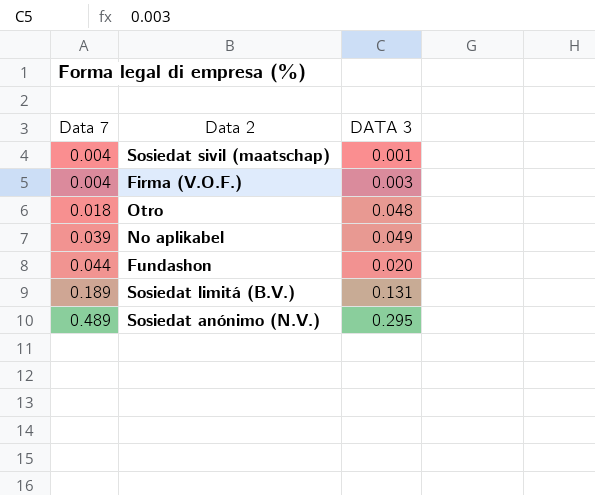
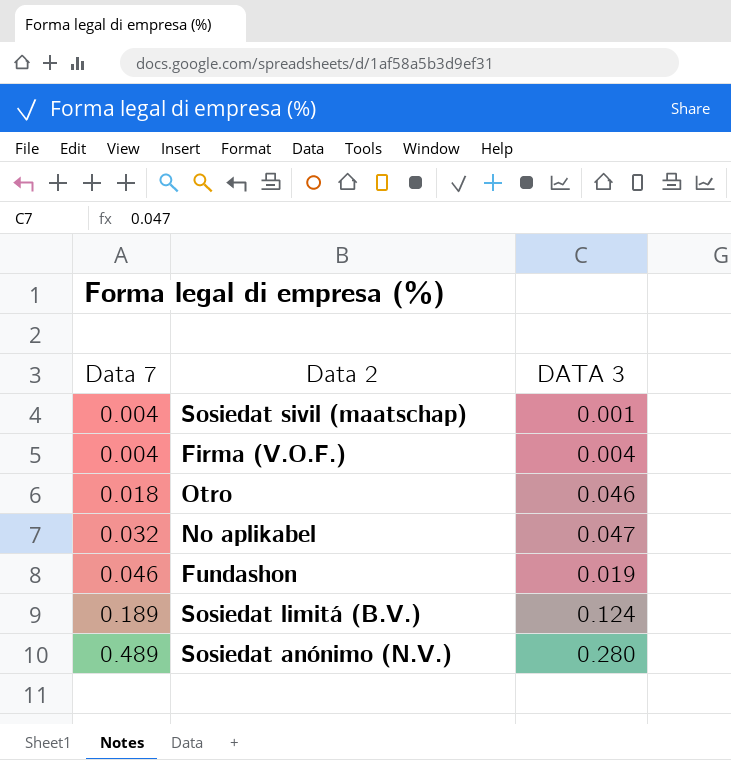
Firma (V.O.F.) | DATA 3: 0.003 -> 0.004
Otro | DATA 3: 0.048 -> 0.046
No aplikabel | Data 7: 0.039 -> 0.032
No aplikabel | DATA 3: 0.049 -> 0.047
Fundashon | Data 7: 0.044 -> 0.046
Fundashon | DATA 3: 0.020 -> 0.019
Sosiedat limitá (B.V.) | DATA 3: 0.131 -> 0.124
Sosiedat anónimo (N.V.) | DATA 3: 0.295 -> 0.280

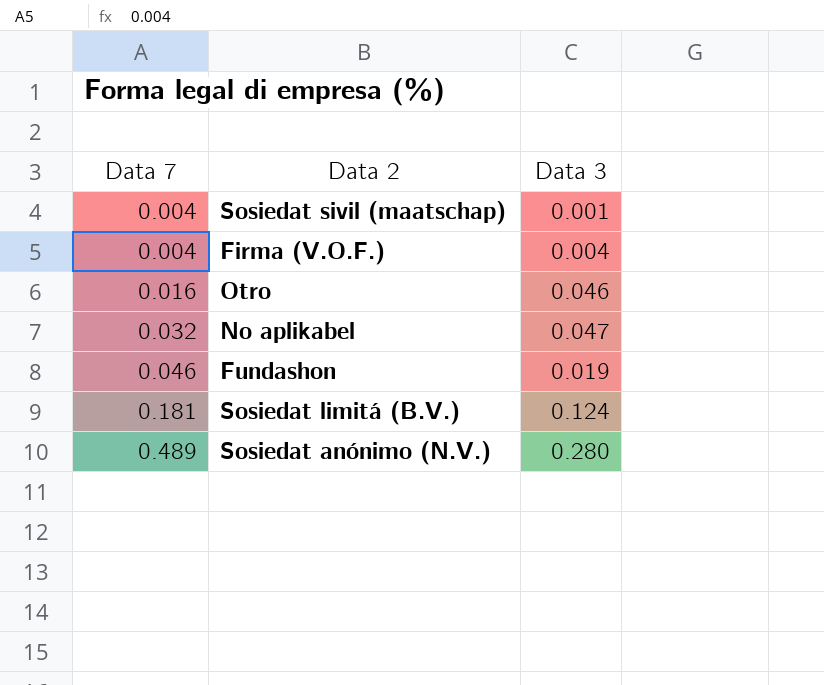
column name: DATA 3 -> Data 3
Otro | Data 7: 0.018 -> 0.016
Sosiedat limitá (B.V.) | Data 7: 0.189 -> 0.181

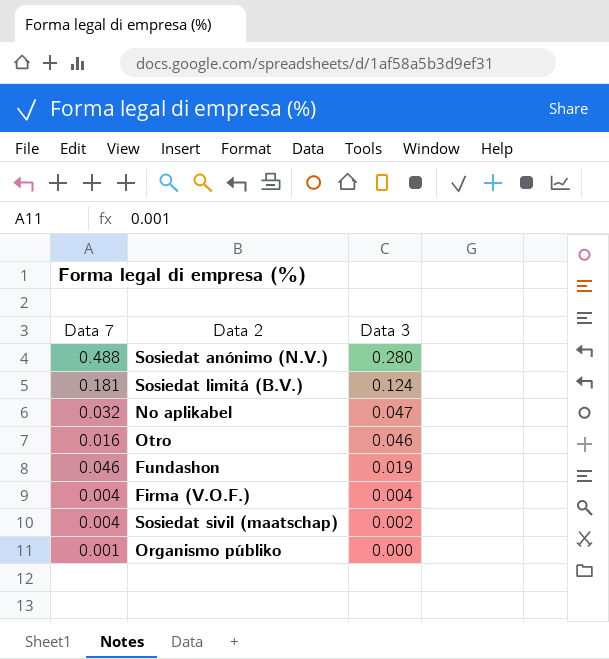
row order: Data 7 ascending -> Data 3 descending
Sosiedat anónimo (N.V.) | Data 7: 0.489 -> 0.488
Sosiedat sivil (maatschap) | Data 3: 0.001 -> 0.002
row Organismo públiko: none -> 0.001 | 0.000

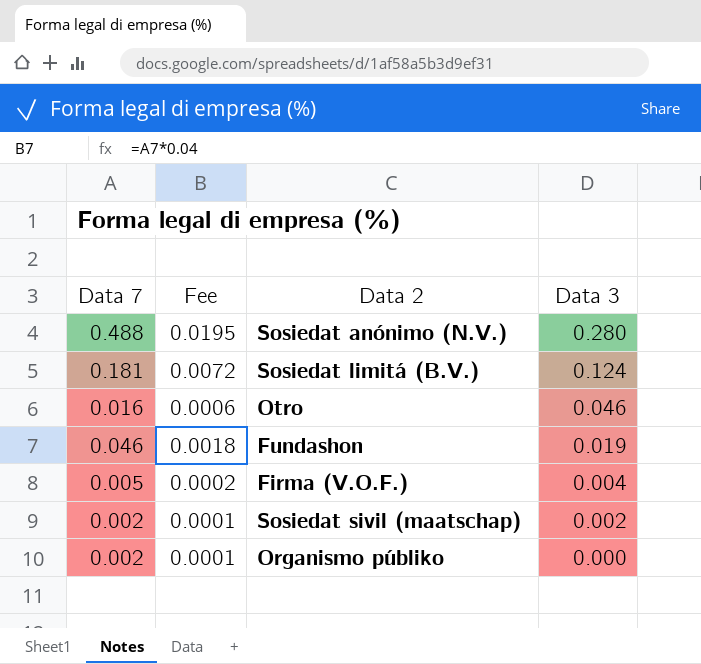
column Fee | formula: none -> [Data 7] * 0.04
row No aplikabel: 0.032 | 0.047 -> none
Firma (V.O.F.) | Data 7: 0.004 -> 0.005
Sosiedat sivil (maatschap) | Data 7: 0.004 -> 0.002
Organismo públiko | Data 7: 0.001 -> 0.002

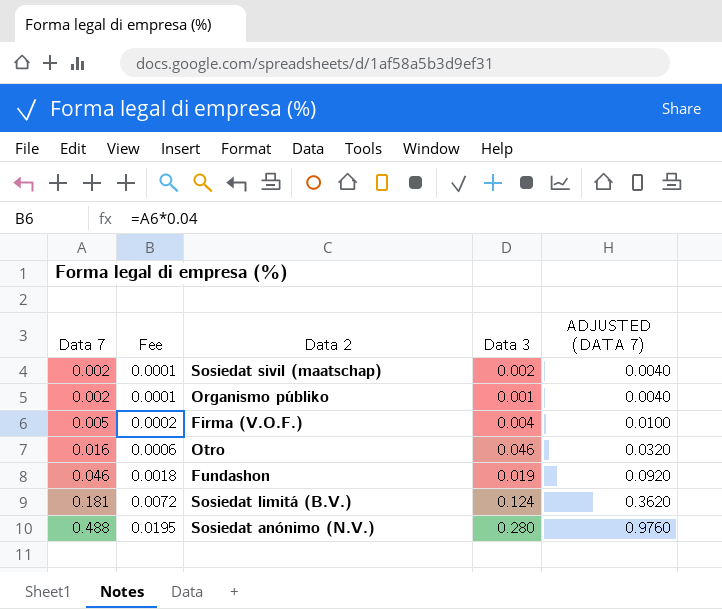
row order: Data 3 descending -> Data 7 ascending
column ADJUSTED (DATA 7) | formula: none -> [Data 7] * 2
Organismo públiko | Data 3: 0.000 -> 0.001

